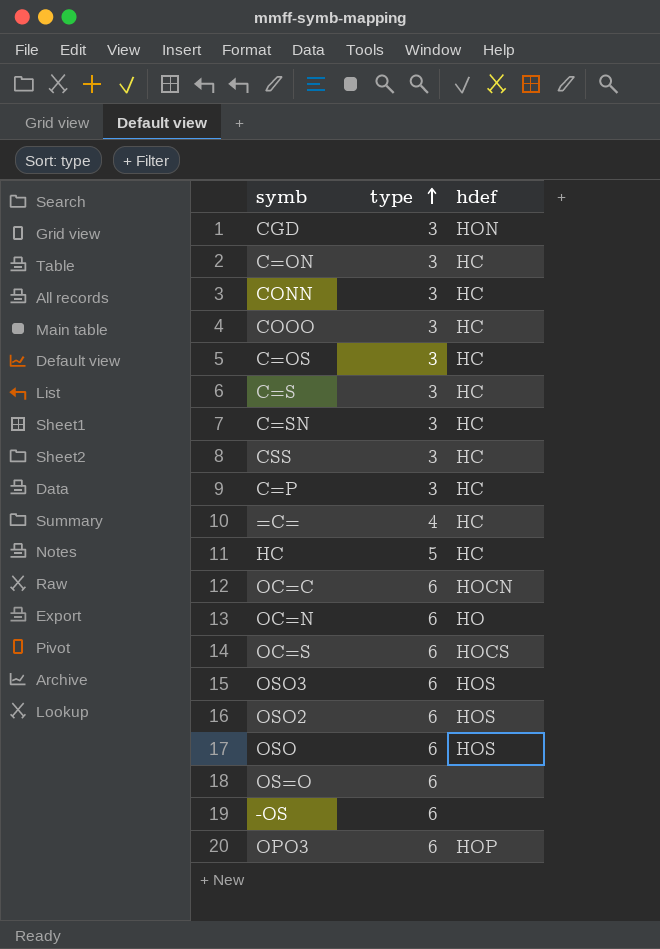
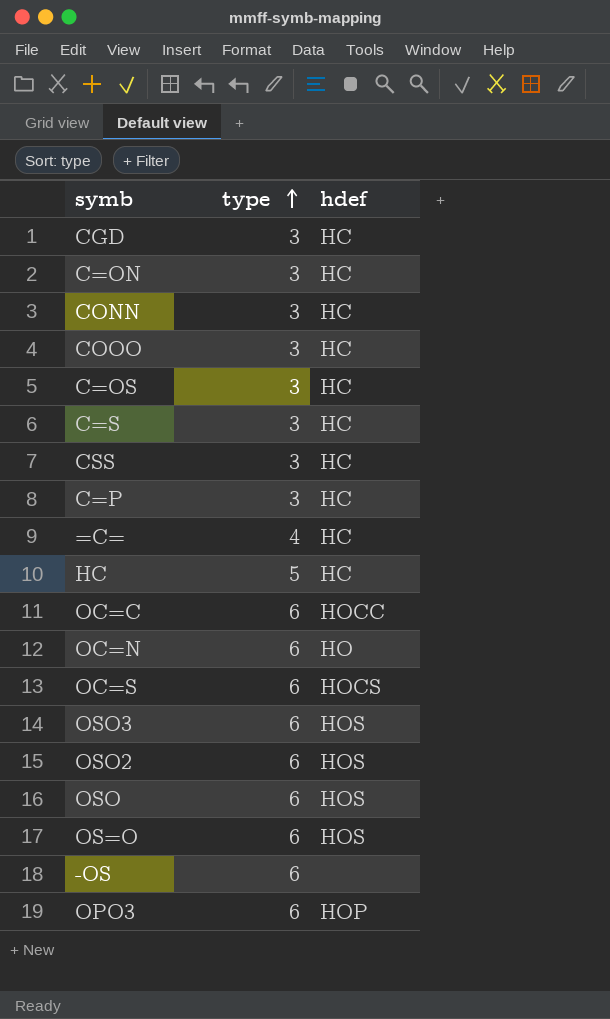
row C=SN: 3 | HC -> none
CGD | hdef: HON -> HC
OC=C | hdef: HOCN -> HOCC
OS=O | hdef: none -> HOS

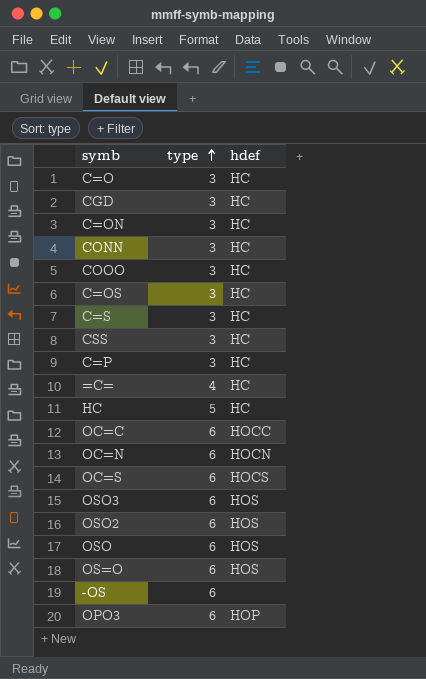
row C=O: none -> 3 | HC
OC=N | hdef: HO -> HOCN

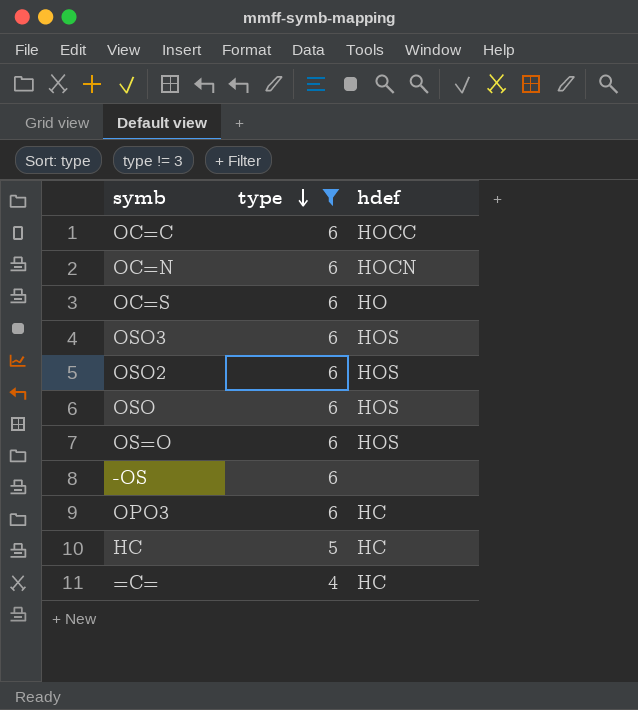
filter: none -> type != 3
row order: type ascending -> type descending
OC=S | hdef: HOCS -> HO
OPO3 | hdef: HOP -> HC

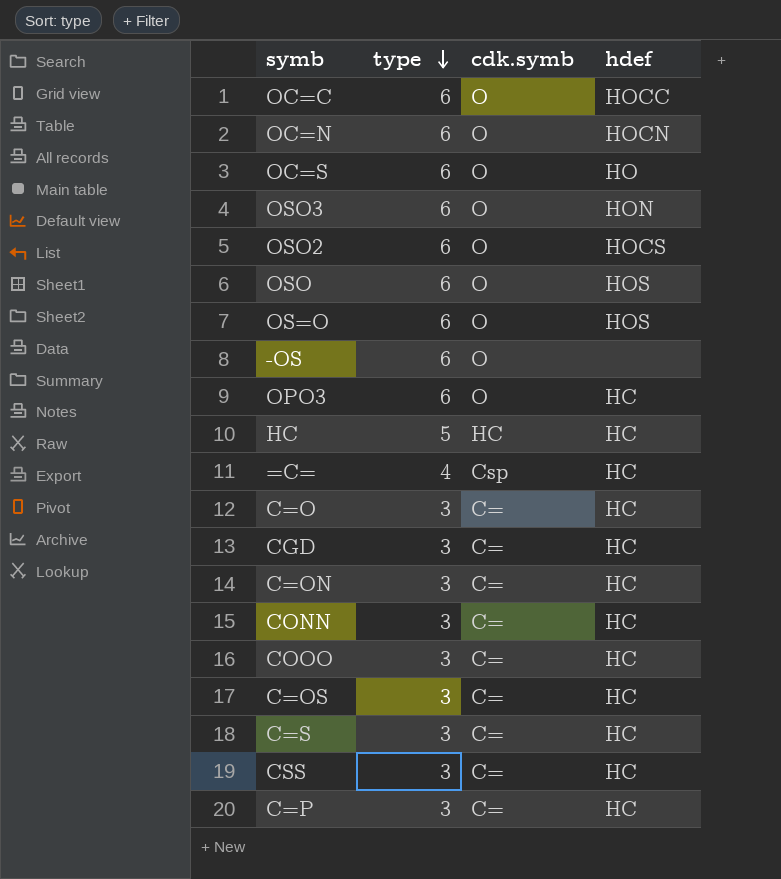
filter: type != 3 -> none
column cdk.symb | position: none -> 3
OSO3 | hdef: HOS -> HON
OSO2 | hdef: HOS -> HOCS

